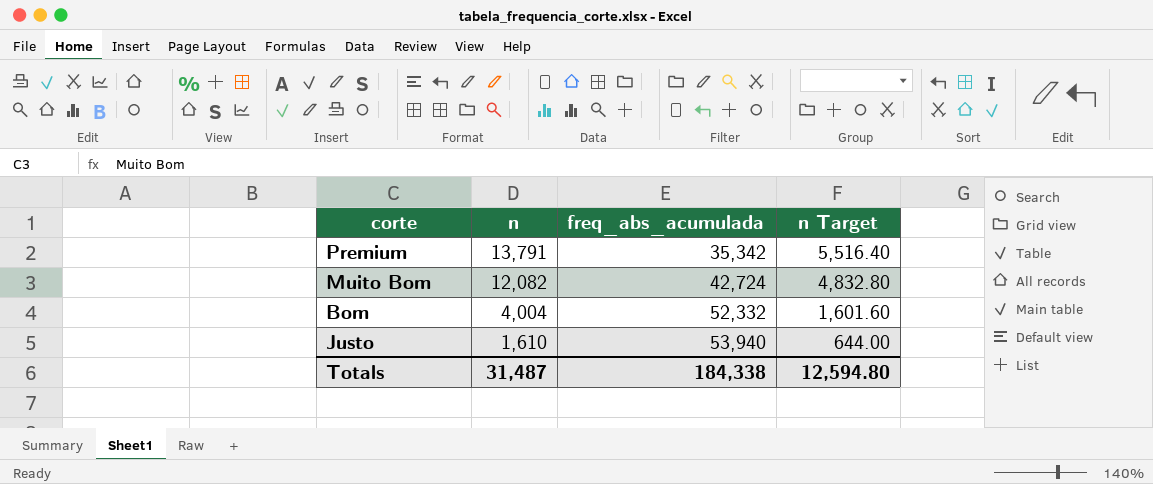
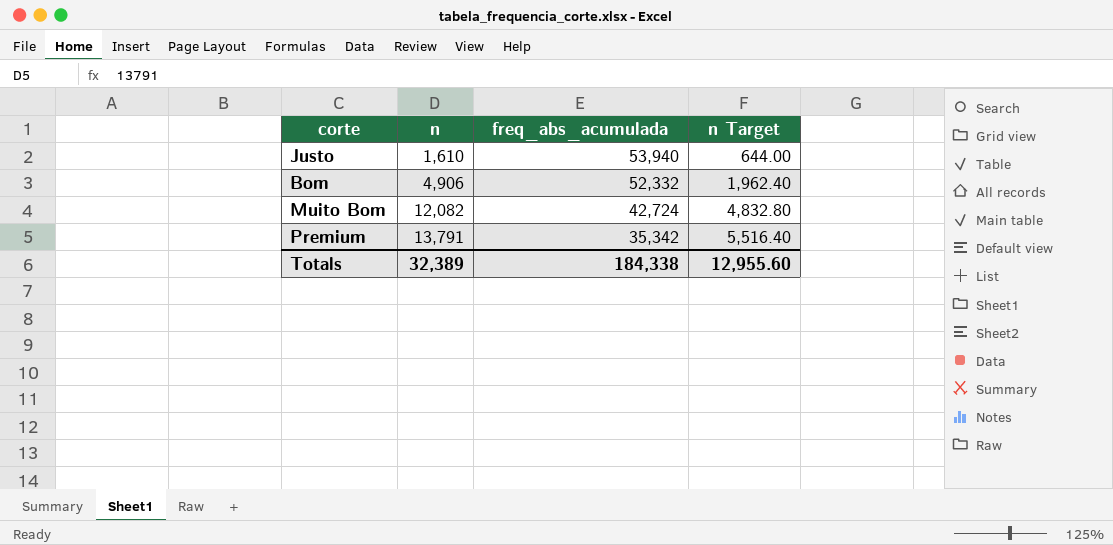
row order: n descending -> n ascending
Bom | n: 4,004 -> 4,906
Bom | n Target: 1,601.60 -> 1,962.40
Totals | n: 31,487 -> 32,389
Totals | n Target: 12,594.80 -> 12,955.60

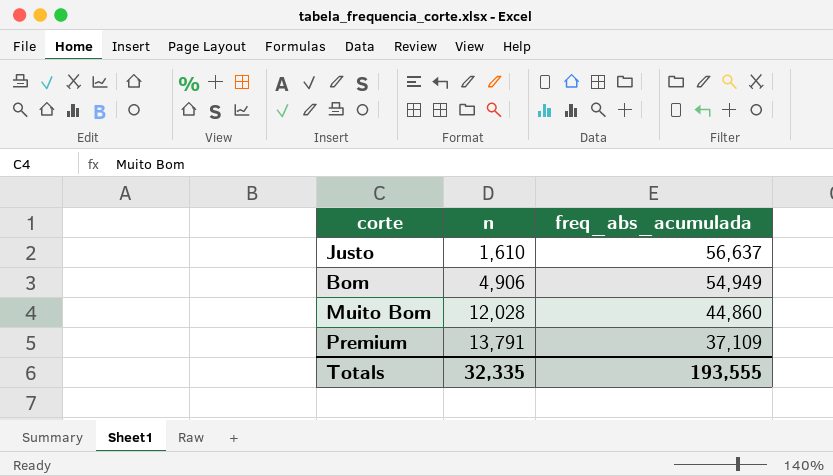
column n Target | formula: [n] * 0.4 -> none
Justo | freq_abs_acumulada: 53,940 -> 56,637
Bom | freq_abs_acumulada: 52,332 -> 54,949
Muito Bom | n: 12,082 -> 12,028
Muito Bom | freq_abs_acumulada: 42,724 -> 44,860
Premium | freq_abs_acumulada: 35,342 -> 37,109
Totals | n: 32,389 -> 32,335
Totals | freq_abs_acumulada: 184,338 -> 193,555

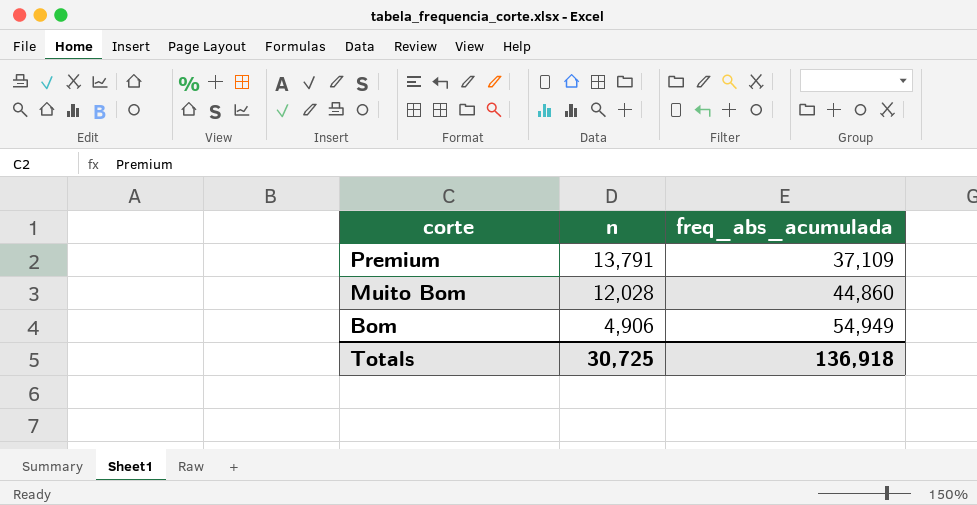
row order: n ascending -> corte descending
row Justo: 1,610 | 56,637 -> none
Totals | n: 32,335 -> 30,725
Totals | freq_abs_acumulada: 193,555 -> 136,918

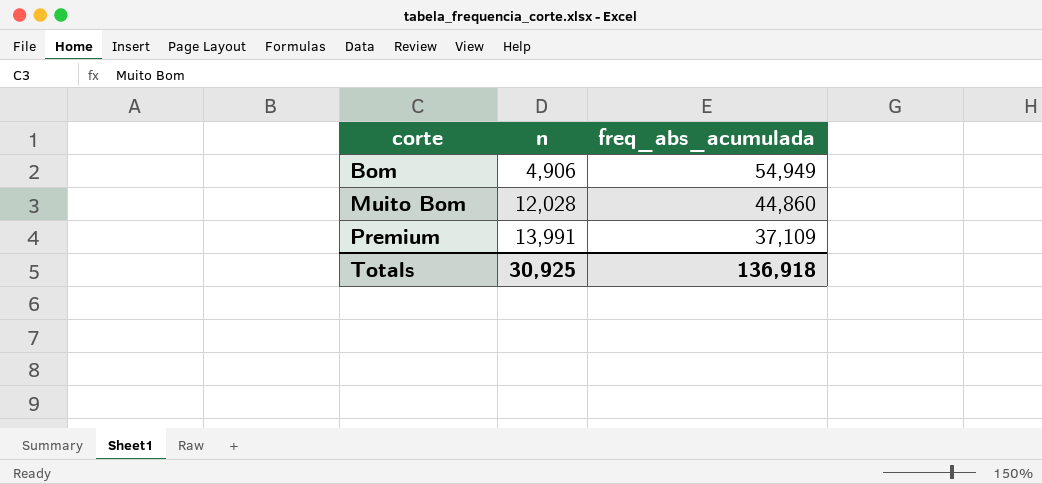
row order: corte descending -> corte ascending
Premium | n: 13,791 -> 13,991
Totals | n: 30,725 -> 30,925

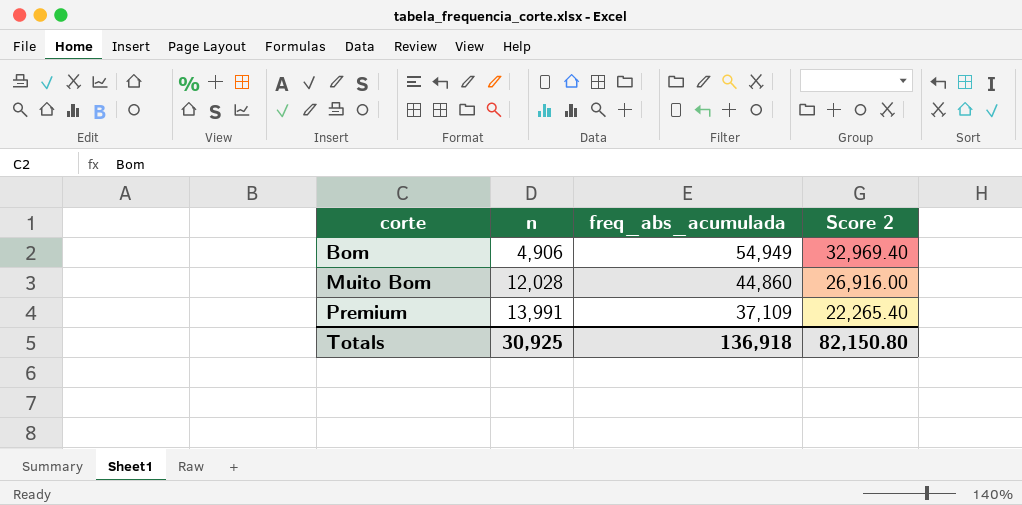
column Score 2 | formula: none -> [freq_abs_acumulada] * 0.6

